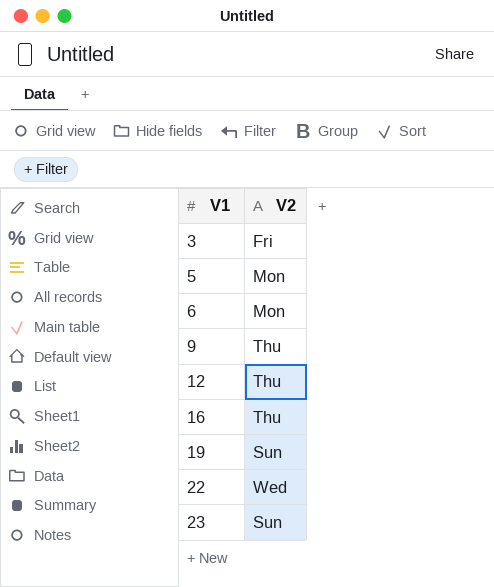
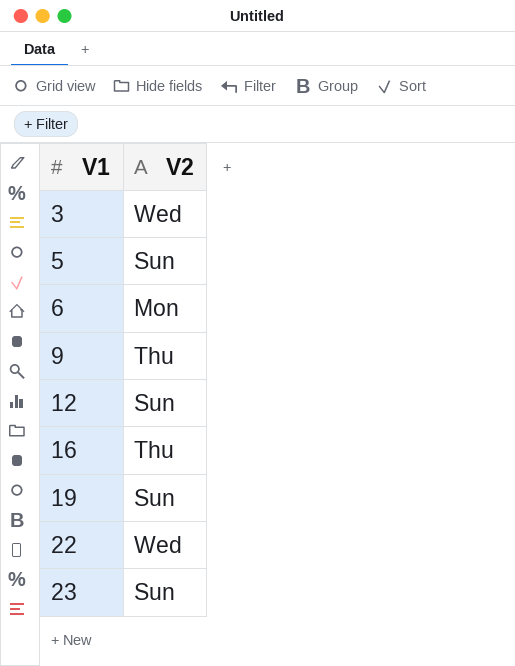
3 | V2: Fri -> Wed
5 | V2: Mon -> Sun
12 | V2: Thu -> Sun

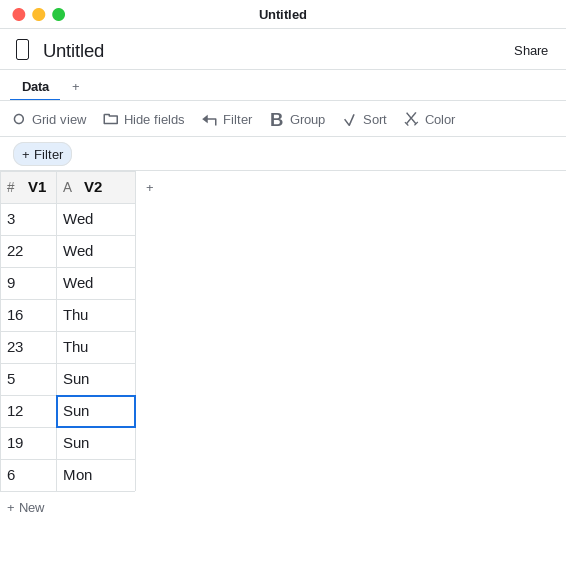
row order: V1 ascending -> V2 descending
9 | V2: Thu -> Wed
23 | V2: Sun -> Thu

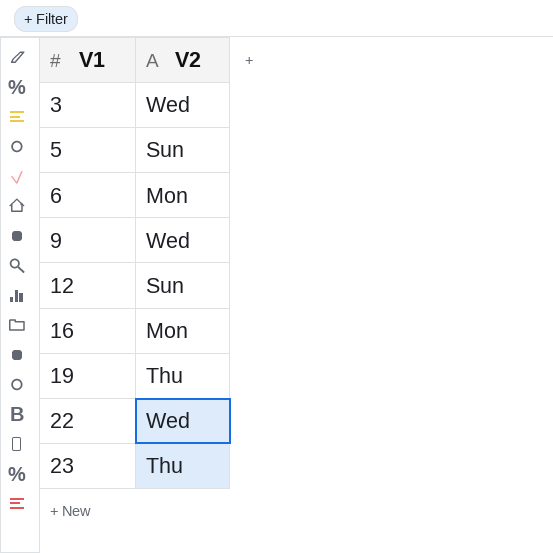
row order: V2 descending -> V1 ascending
16 | V2: Thu -> Mon
19 | V2: Sun -> Thu

